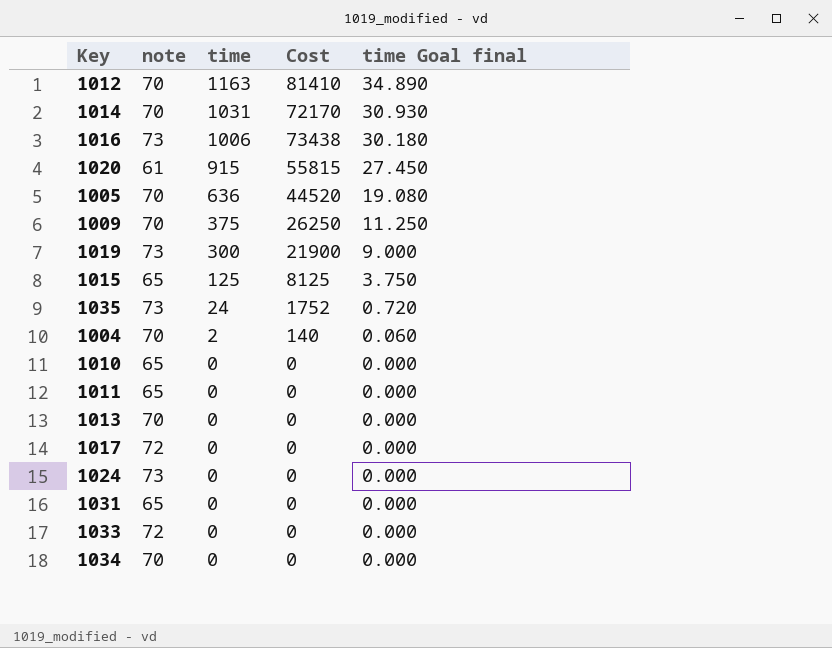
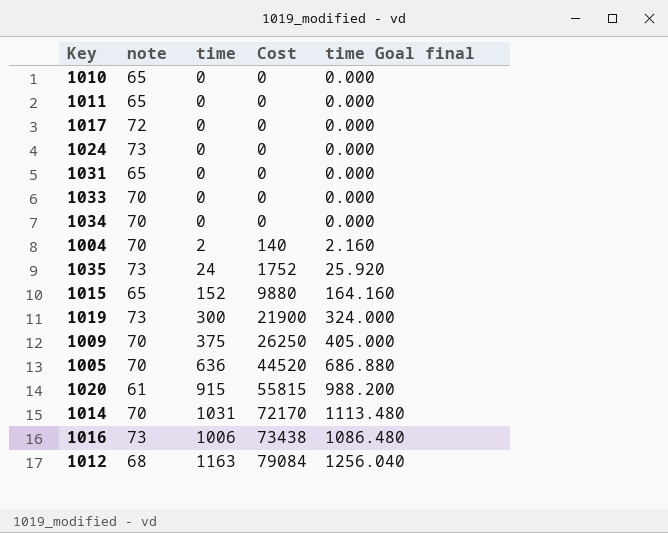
row order: time descending -> Cost ascending
column time Goal final | formula: [time] * 0.03 -> [time] * 1.08
row 1013: 70 | 0 | 0 | 0.000 -> none
1033 | note: 72 -> 70
1015 | time: 125 -> 152
1015 | Cost: 8125 -> 9880
1012 | note: 70 -> 68
1012 | Cost: 81410 -> 79084

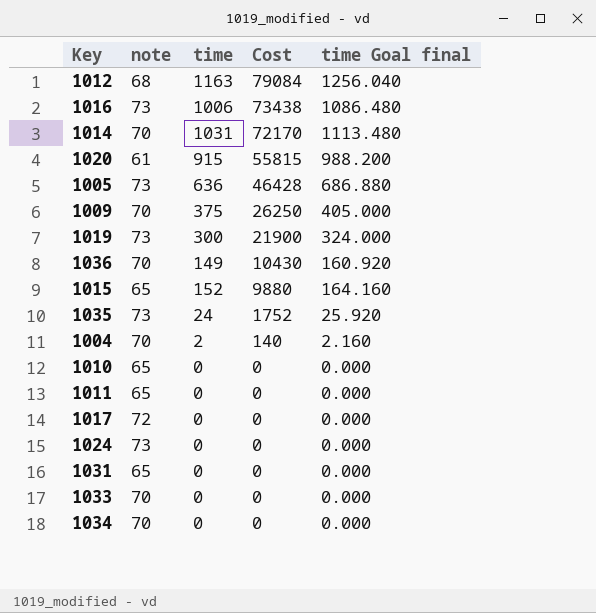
row order: Cost ascending -> Cost descending
1005 | note: 70 -> 73
1005 | Cost: 44520 -> 46428
row 1036: none -> 70 | 149 | 10430 | 160.920

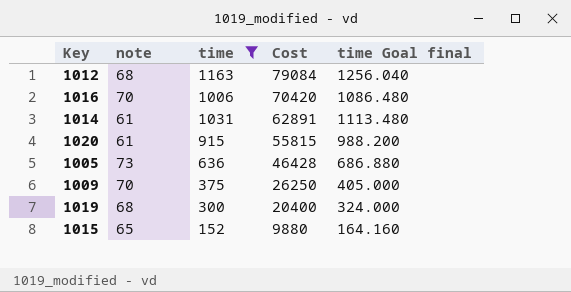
filter: none -> time >= 152
1016 | note: 73 -> 70
1016 | Cost: 73438 -> 70420
1014 | note: 70 -> 61
1014 | Cost: 72170 -> 62891
1019 | note: 73 -> 68
1019 | Cost: 21900 -> 20400

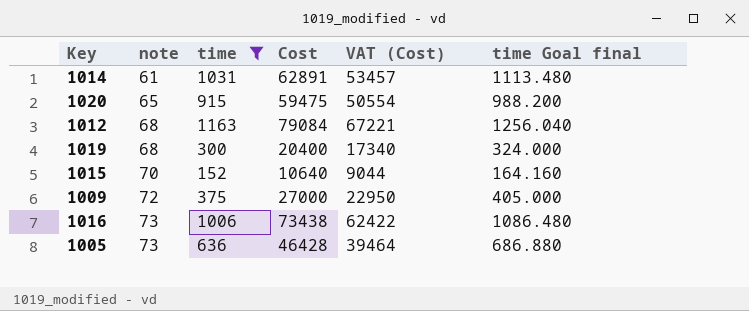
row order: Cost descending -> note ascending
column VAT (Cost) | formula: none -> [Cost] * 0.85
1020 | note: 61 -> 65
1020 | Cost: 55815 -> 59475
1015 | note: 65 -> 70
1015 | Cost: 9880 -> 10640
1009 | note: 70 -> 72
1009 | Cost: 26250 -> 27000
1016 | note: 70 -> 73
1016 | Cost: 70420 -> 73438

